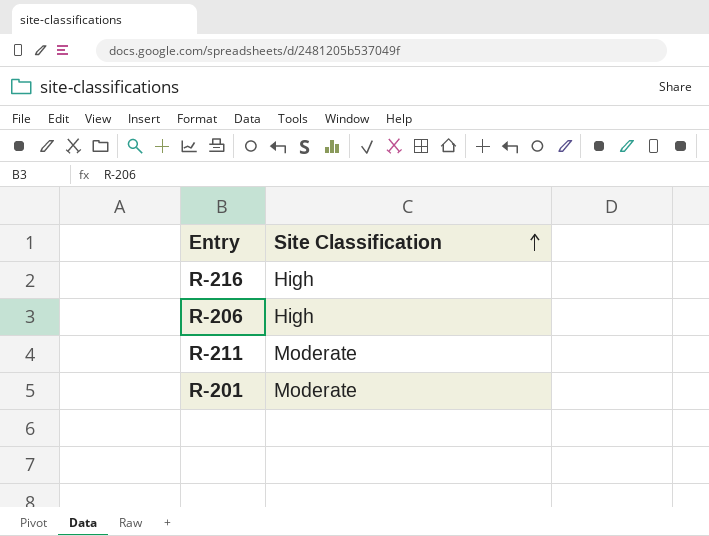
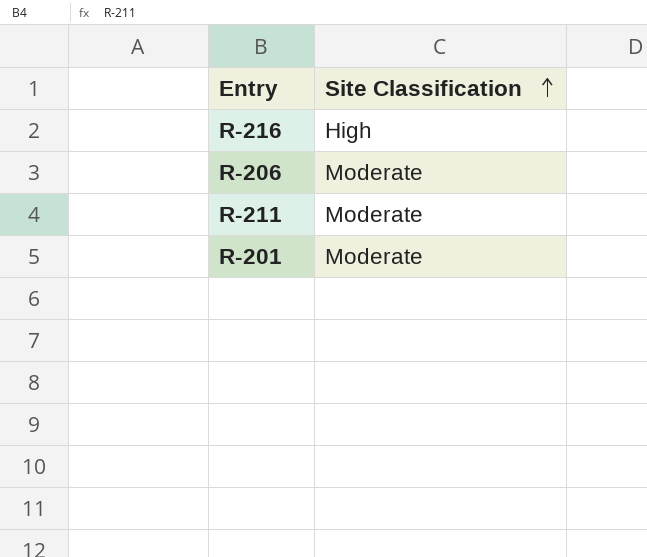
R-206 | Site Classification: High -> Moderate

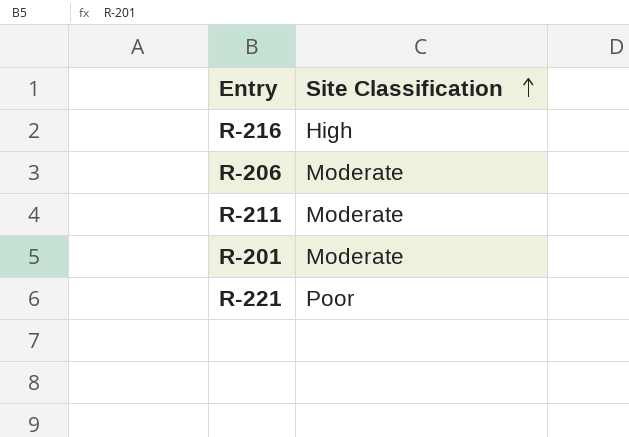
row R-221: none -> Poor

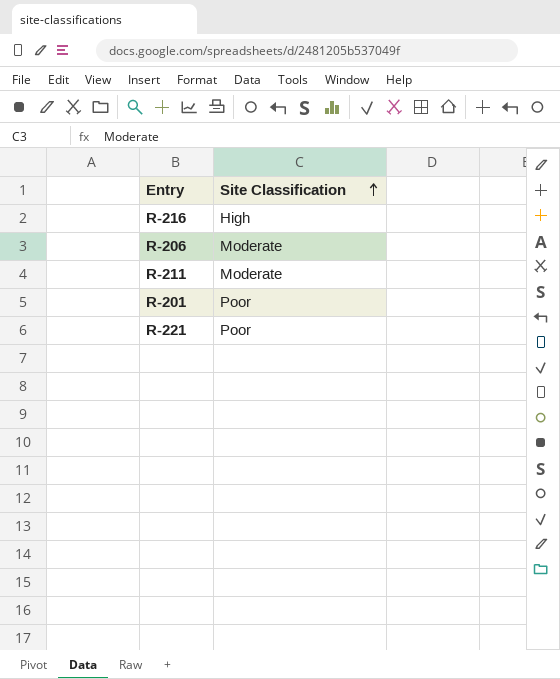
R-201 | Site Classification: Moderate -> Poor

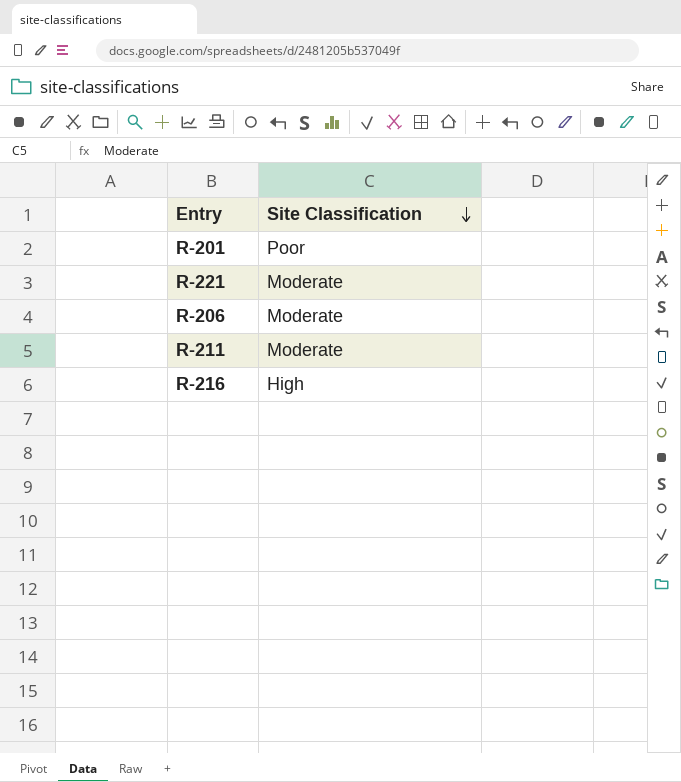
row order: Site Classification ascending -> Site Classification descending
R-221 | Site Classification: Poor -> Moderate

